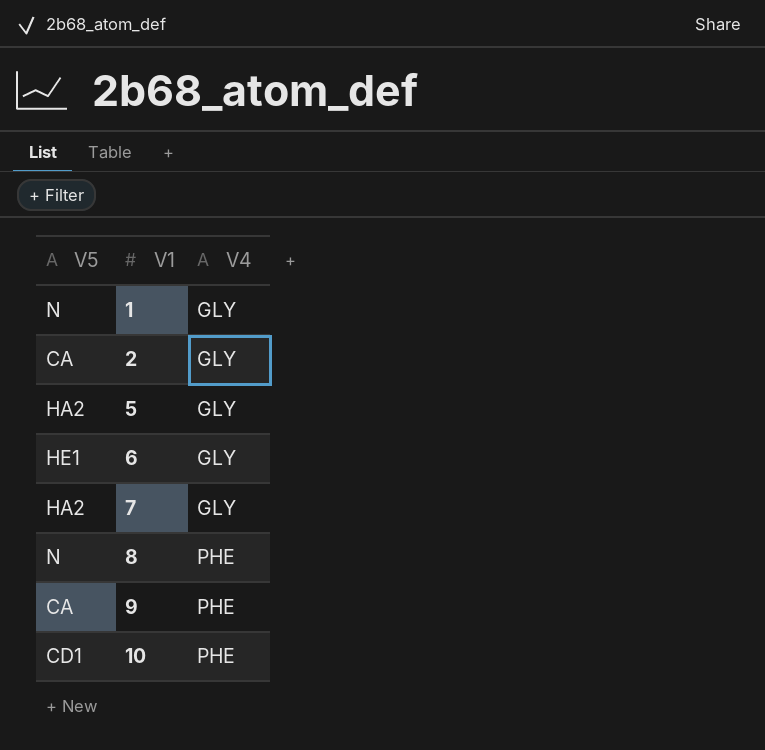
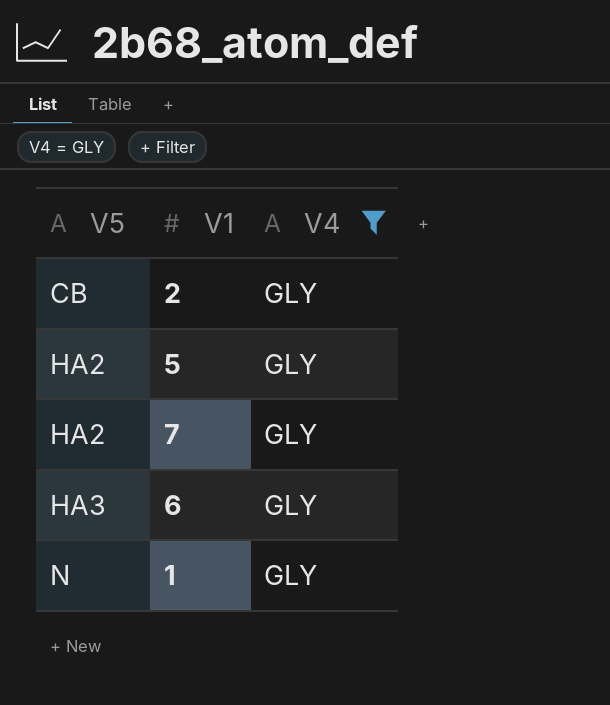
filter: none -> V4 = GLY
row order: V1 ascending -> V5 ascending
2 | V5: CA -> CB
6 | V5: HE1 -> HA3

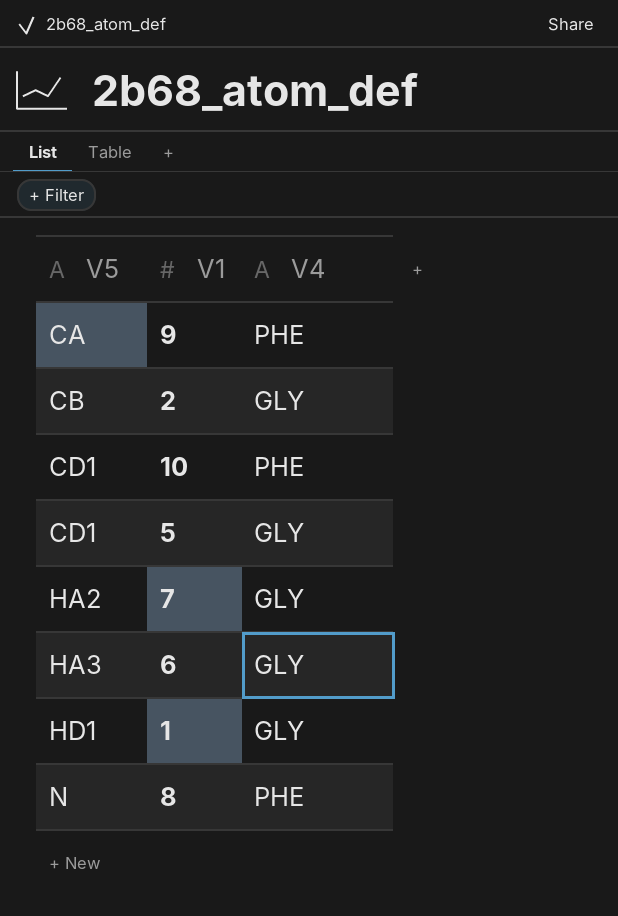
filter: V4 = GLY -> none
5 | V5: HA2 -> CD1
1 | V5: N -> HD1

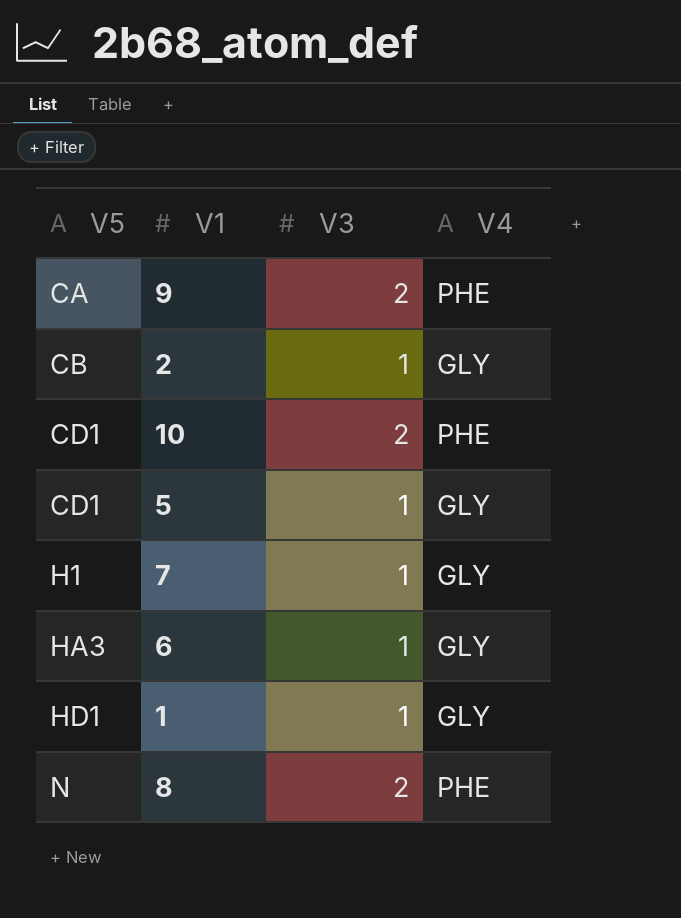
column V3 | position: none -> 3
7 | V5: HA2 -> H1

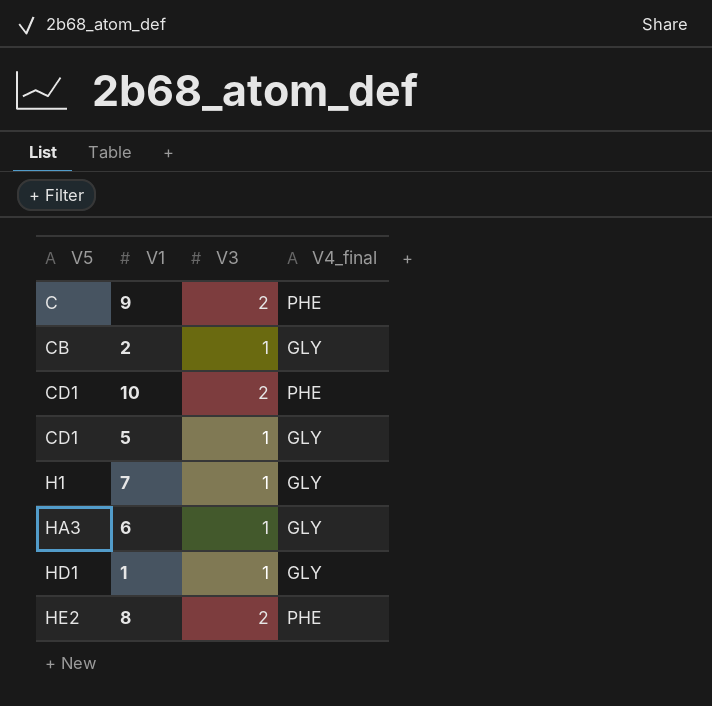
column name: V4 -> V4_final
9 | V5: CA -> C
8 | V5: N -> HE2

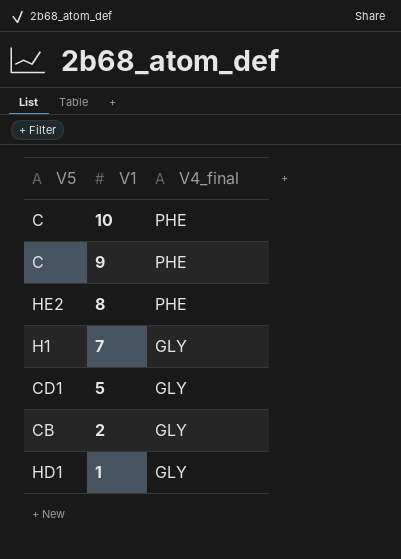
row order: V5 ascending -> V1 descending
column V3 | position: 3 -> none
row 6: HA3 | 1 | GLY -> none
10 | V5: CD1 -> C

